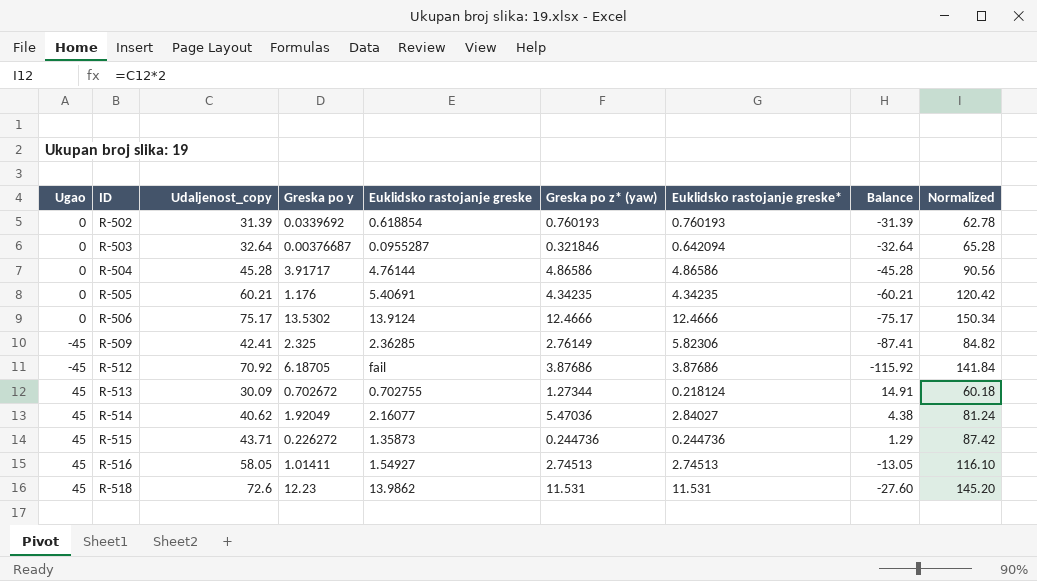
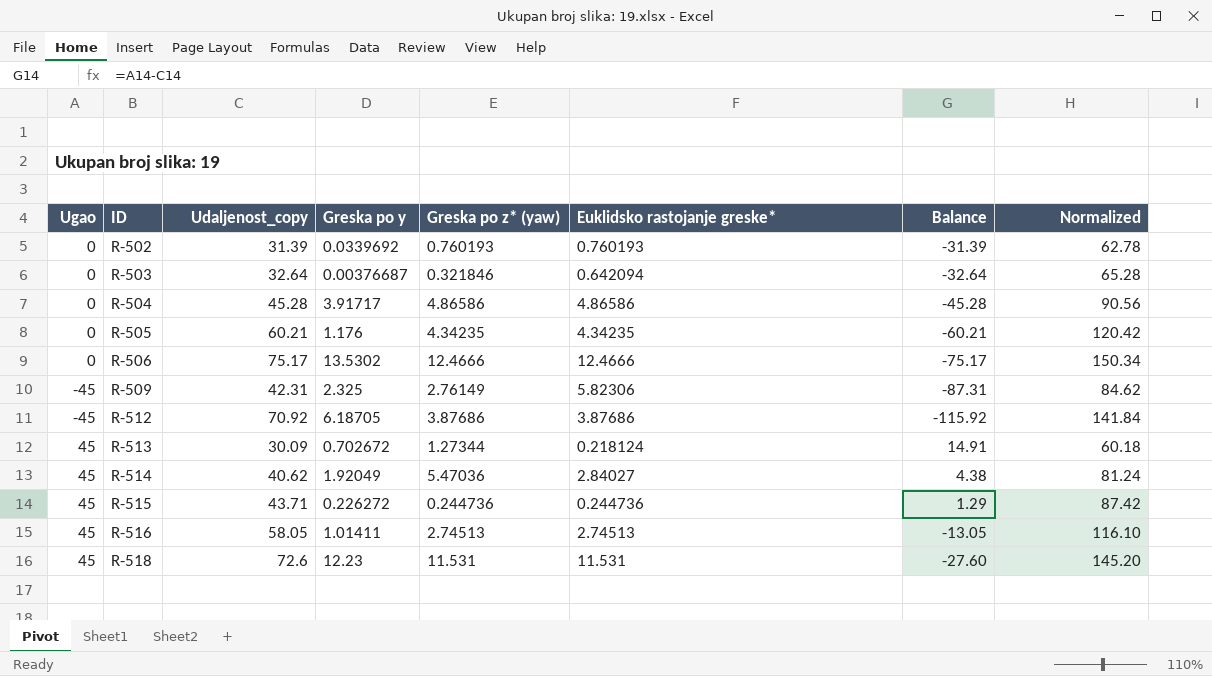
column Euklidsko rastojanje greske | position: 5 -> none
R-509 | Udaljenost_copy: 42.41 -> 42.31
R-509 | Balance: -87.41 -> -87.31
R-509 | Normalized: 84.82 -> 84.62

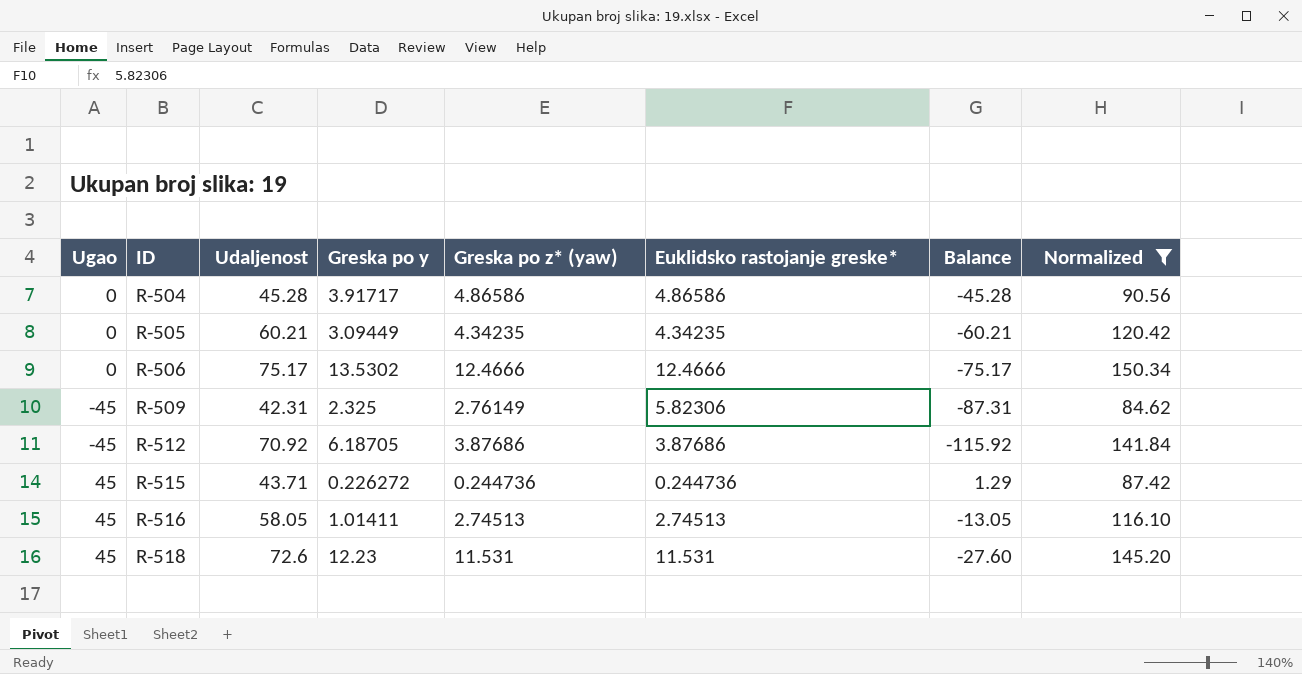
filter: none -> Normalized >= 84.62
column name: Udaljenost_copy -> Udaljenost
R-505 | Greska po y: 1.176 -> 3.09449

